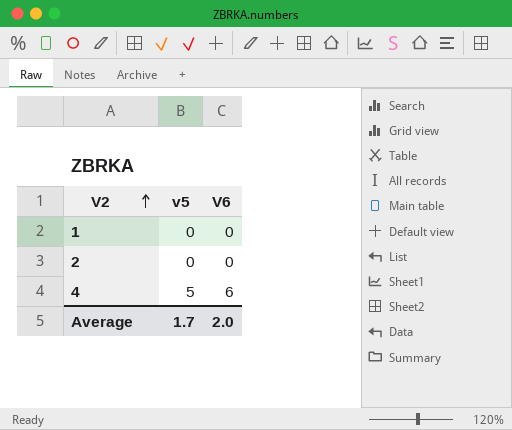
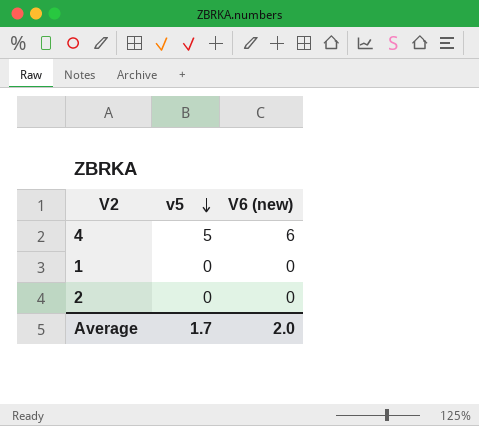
row order: V2 ascending -> v5 descending
column name: V6 -> V6 (new)

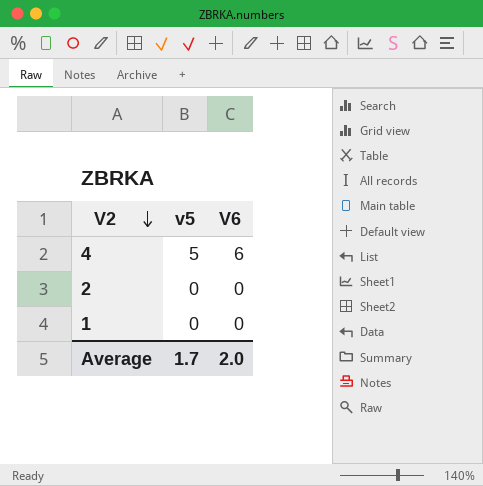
row order: v5 descending -> V2 descending
column name: V6 (new) -> V6

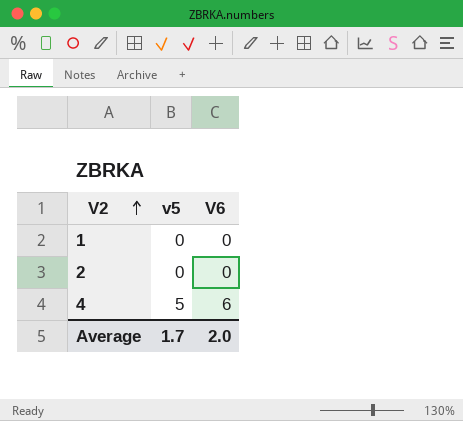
row order: V2 descending -> V2 ascending

